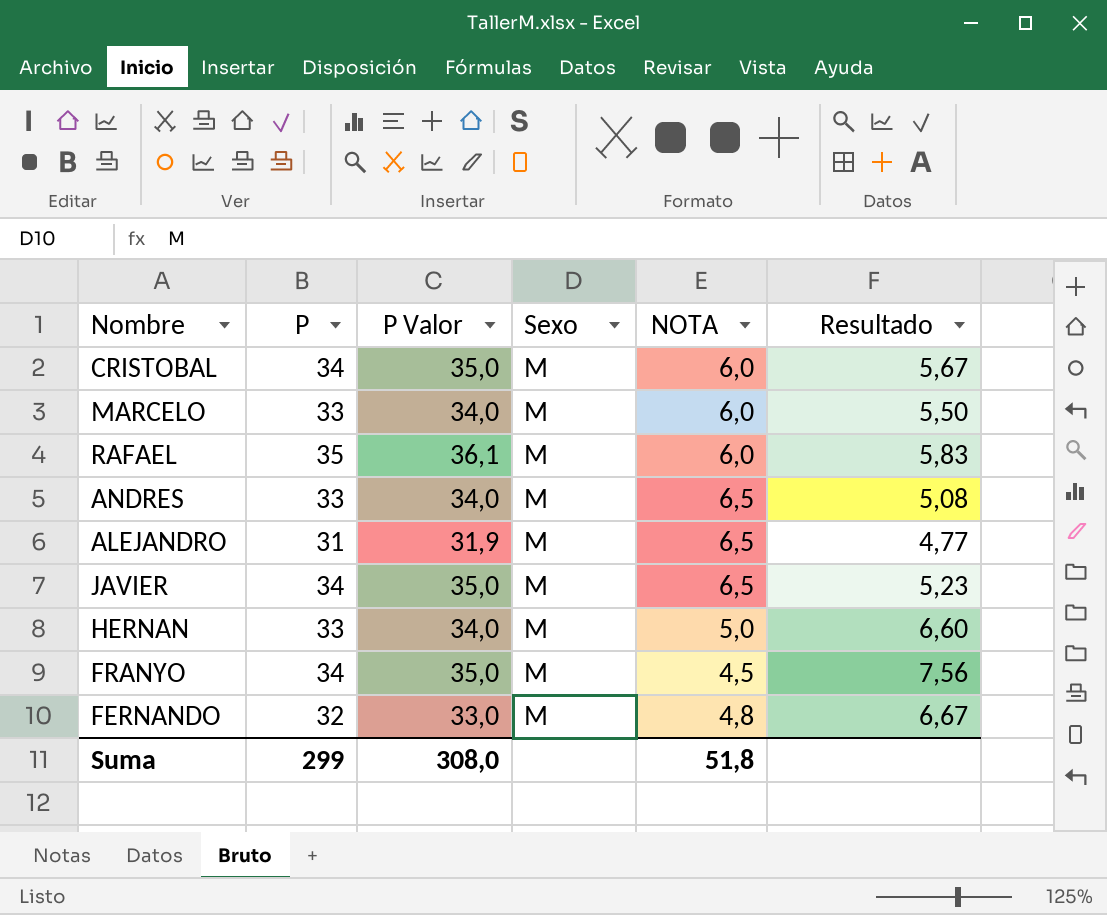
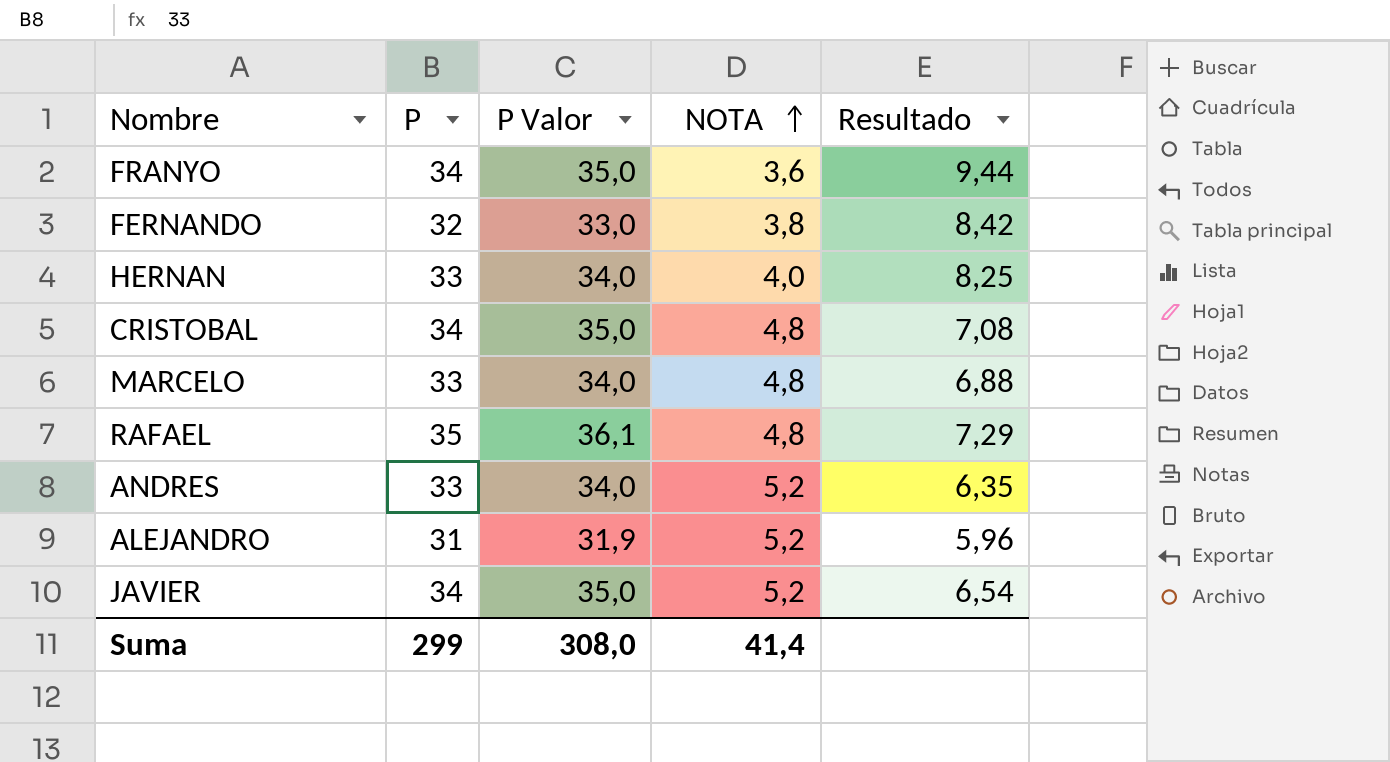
row order: none -> NOTA ascending
column Sexo | position: 4 -> none
FRANYO | NOTA: 4,5 -> 3,6
FRANYO | Resultado: 7,56 -> 9,44
FERNANDO | NOTA: 4,8 -> 3,8
FERNANDO | Resultado: 6,67 -> 8,42
HERNAN | NOTA: 5,0 -> 4,0
HERNAN | Resultado: 6,60 -> 8,25
CRISTOBAL | NOTA: 6,0 -> 4,8
CRISTOBAL | Resultado: 5,67 -> 7,08
MARCELO | NOTA: 6,0 -> 4,8
MARCELO | Resultado: 5,50 -> 6,88
RAFAEL | NOTA: 6,0 -> 4,8
RAFAEL | Resultado: 5,83 -> 7,29
ANDRES | NOTA: 6,5 -> 5,2
ANDRES | Resultado: 5,08 -> 6,35
ALEJANDRO | NOTA: 6,5 -> 5,2
ALEJANDRO | Resultado: 4,77 -> 5,96
JAVIER | NOTA: 6,5 -> 5,2
JAVIER | Resultado: 5,23 -> 6,54
Suma | NOTA: 51,8 -> 41,4

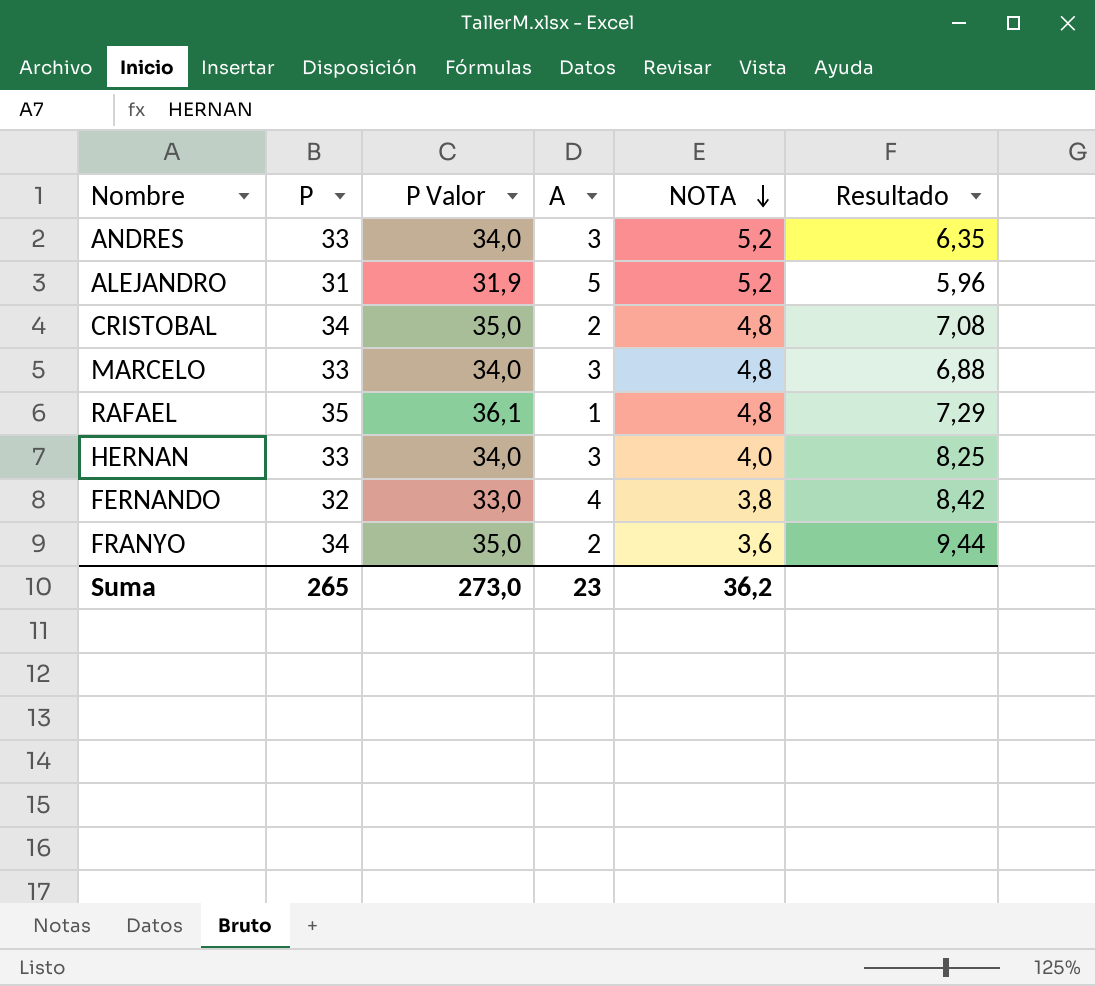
row order: NOTA ascending -> NOTA descending
column A | position: none -> 4
row JAVIER: 34 | 35,0 | 5,2 | 6,54 -> none
Suma | P: 299 -> 265
Suma | P Valor: 308,0 -> 273,0
Suma | NOTA: 41,4 -> 36,2

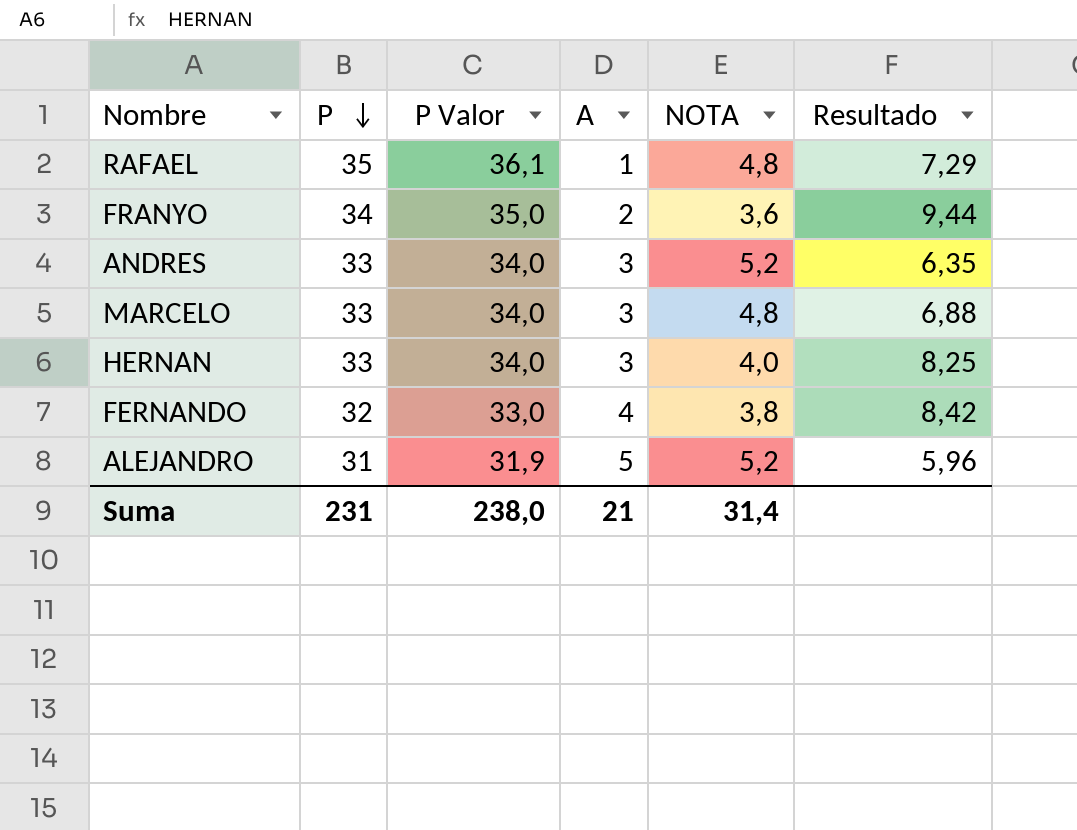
row order: NOTA descending -> P descending
row CRISTOBAL: 34 | 35,0 | 2 | 4,8 | 7,08 -> none
Suma | P: 265 -> 231
Suma | P Valor: 273,0 -> 238,0
Suma | A: 23 -> 21
Suma | NOTA: 36,2 -> 31,4

